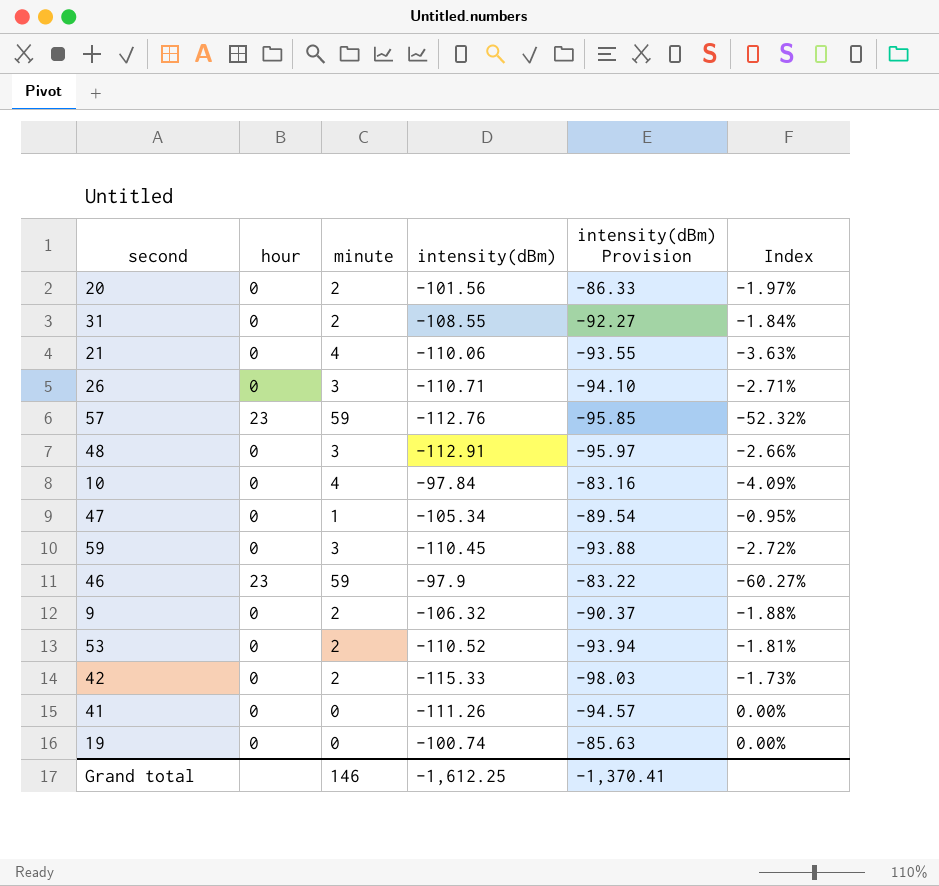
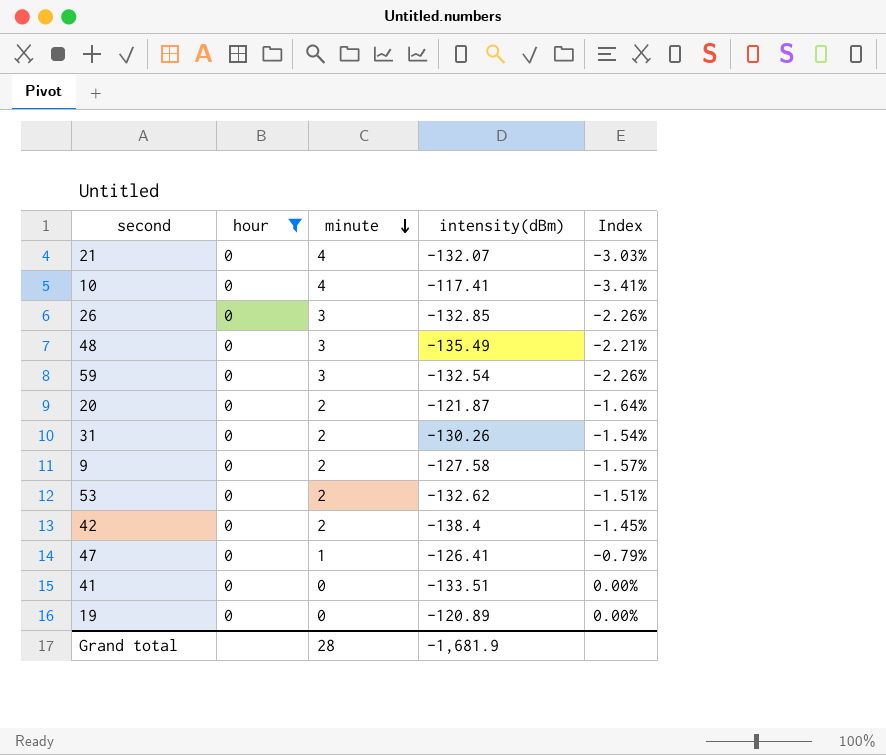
filter: none -> hour = 0
row order: none -> minute descending
column intensity(dBm) Provision | formula: [intensity(dBm)] * 0.85 -> none
21 | intensity(dBm): -110.06 -> -132.07
21 | Index: -3.63% -> -3.03%
10 | intensity(dBm): -97.84 -> -117.41
10 | Index: -4.09% -> -3.41%
26 | intensity(dBm): -110.71 -> -132.85
26 | Index: -2.71% -> -2.26%
48 | intensity(dBm): -112.91 -> -135.49
48 | Index: -2.66% -> -2.21%
59 | intensity(dBm): -110.45 -> -132.54
59 | Index: -2.72% -> -2.26%
20 | intensity(dBm): -101.56 -> -121.87
20 | Index: -1.97% -> -1.64%
31 | intensity(dBm): -108.55 -> -130.26
31 | Index: -1.84% -> -1.54%
9 | intensity(dBm): -106.32 -> -127.58
9 | Index: -1.88% -> -1.57%
53 | intensity(dBm): -110.52 -> -132.62
53 | Index: -1.81% -> -1.51%
42 | intensity(dBm): -115.33 -> -138.4
42 | Index: -1.73% -> -1.45%
47 | intensity(dBm): -105.34 -> -126.41
47 | Index: -0.95% -> -0.79%
41 | intensity(dBm): -111.26 -> -133.51
19 | intensity(dBm): -100.74 -> -120.89
Grand total | minute: 146 -> 28
Grand total | intensity(dBm): -1,612.25 -> -1,681.9

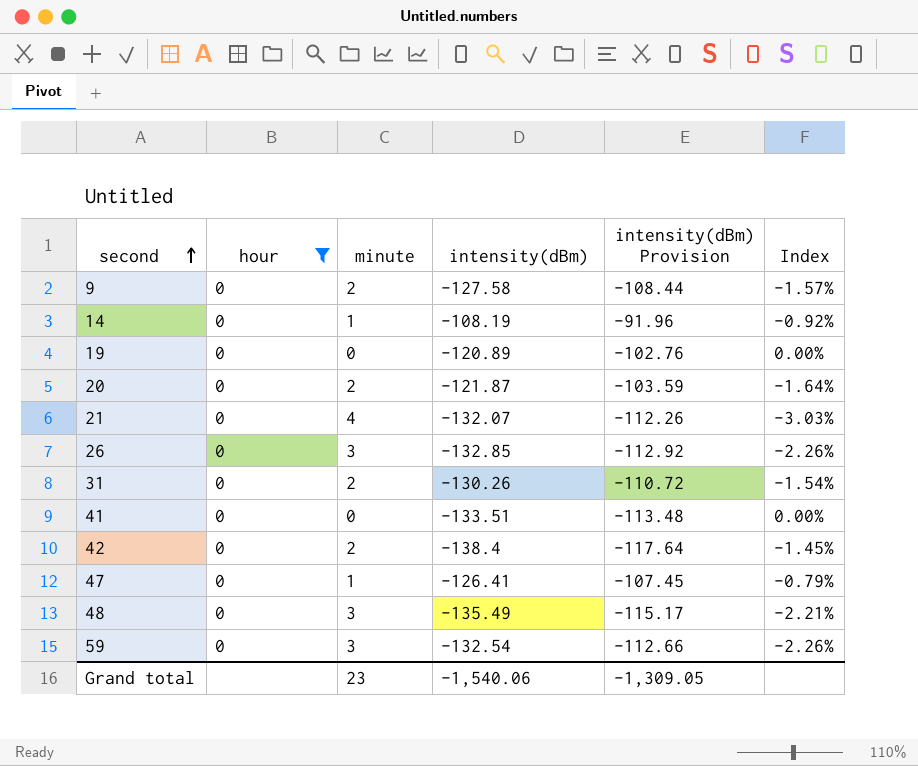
row order: minute descending -> second ascending
column intensity(dBm) Provision | formula: none -> [intensity(dBm)] * 0.85
row 10: 0 | 4 | -117.41 | -3.41% -> none
row 53: 0 | 2 | -132.62 | -1.51% -> none
row 14: none -> 0 | 1 | -108.19 | -91.96 | -0.92%
Grand total | minute: 28 -> 23
Grand total | intensity(dBm): -1,681.9 -> -1,540.06

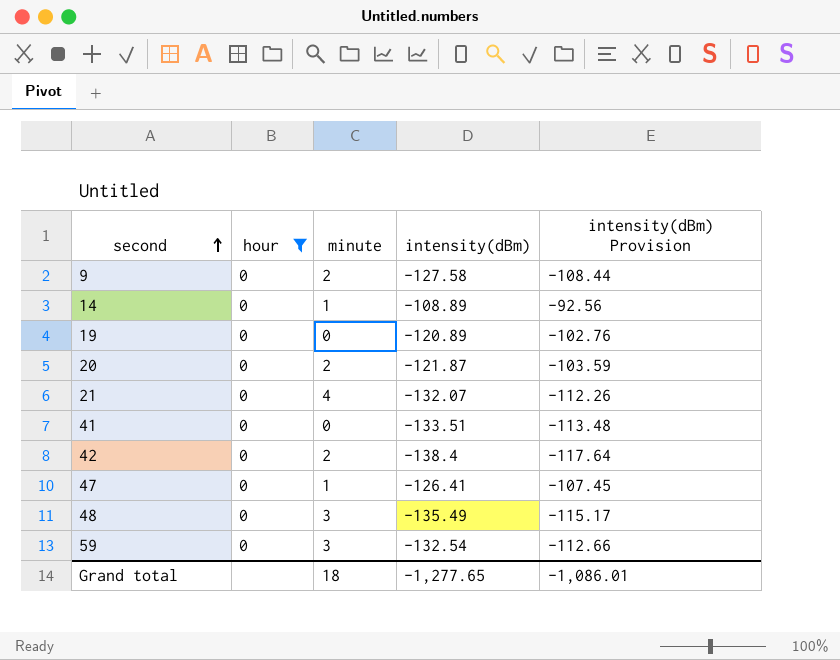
column Index | formula: [minute] / [intensity(dBm)] -> none
row 26: 0 | 3 | -132.85 | -112.92 | -2.26% -> none
row 31: 0 | 2 | -130.26 | -110.72 | -1.54% -> none
14 | intensity(dBm): -108.19 -> -108.89
14 | intensity(dBm) Provision: -91.96 -> -92.56
Grand total | minute: 23 -> 18
Grand total | intensity(dBm): -1,540.06 -> -1,277.65
Grand total | intensity(dBm) Provision: -1,309.05 -> -1,086.01

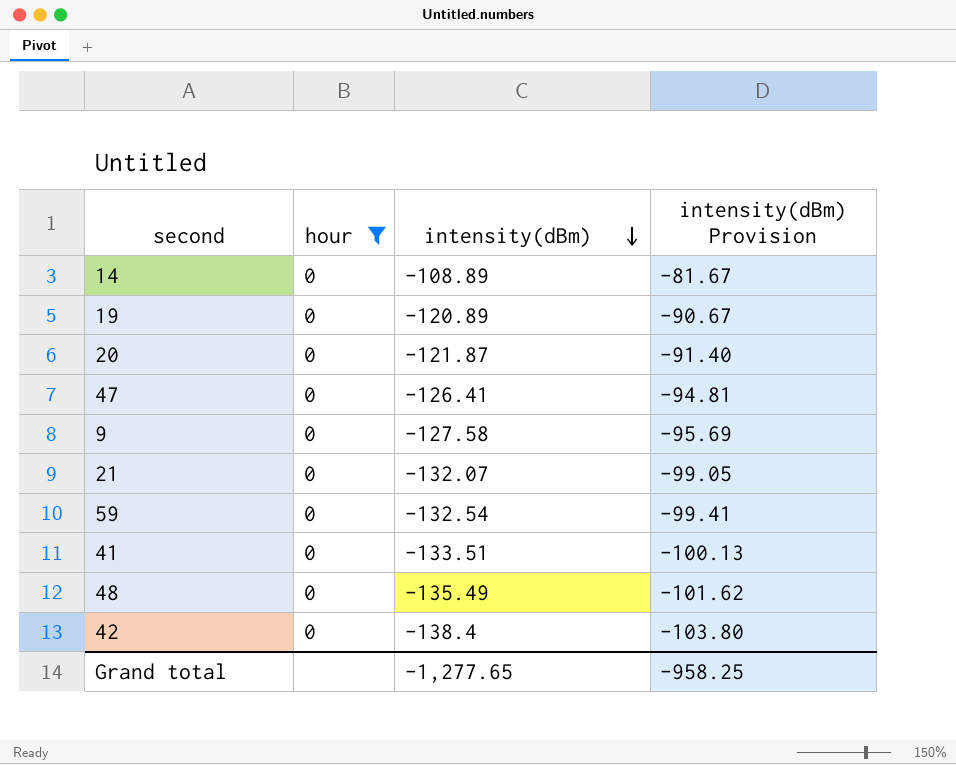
row order: second ascending -> intensity(dBm) descending
column minute | position: 3 -> none
column intensity(dBm) Provision | formula: [intensity(dBm)] * 0.85 -> [intensity(dBm)] * 0.75
Grand total | intensity(dBm) Provision: -1,086.01 -> -958.25

